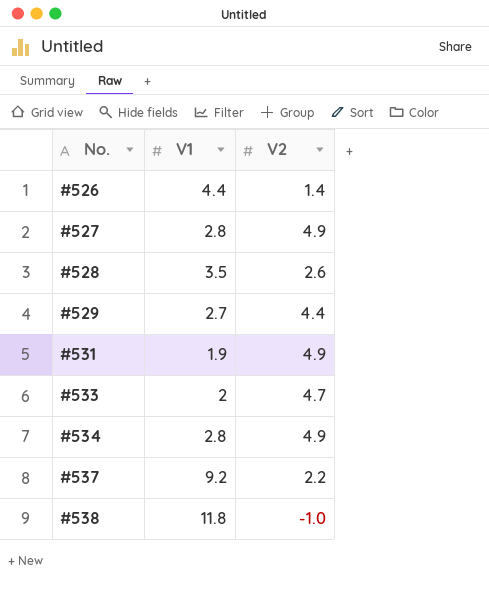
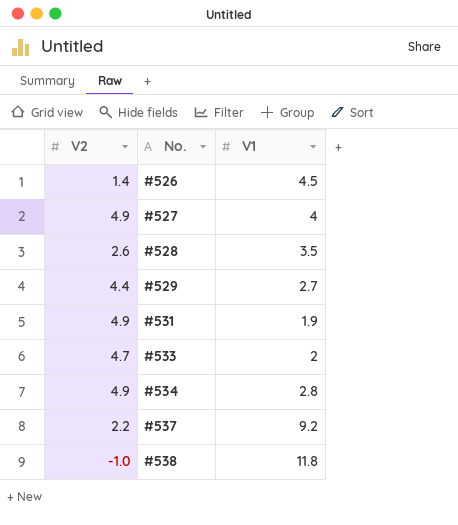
column V2 | position: 3 -> 1
#526 | V1: 4.4 -> 4.5
#527 | V1: 2.8 -> 4

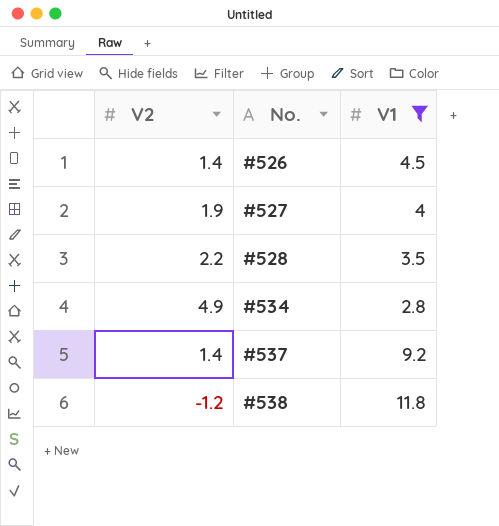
filter: none -> V1 >= 2.8
#527 | V2: 4.9 -> 1.9
#528 | V2: 2.6 -> 2.2
#537 | V2: 2.2 -> 1.4
#538 | V2: -1.0 -> -1.2

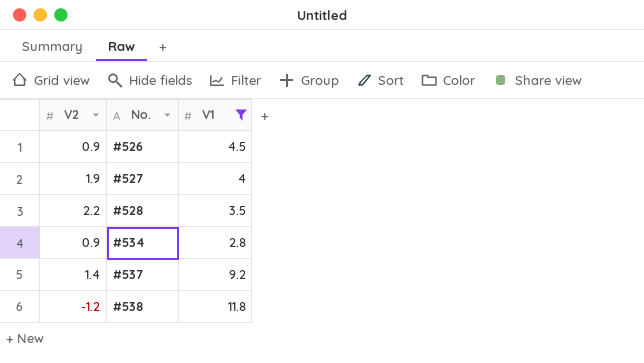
#526 | V2: 1.4 -> 0.9
#534 | V2: 4.9 -> 0.9

